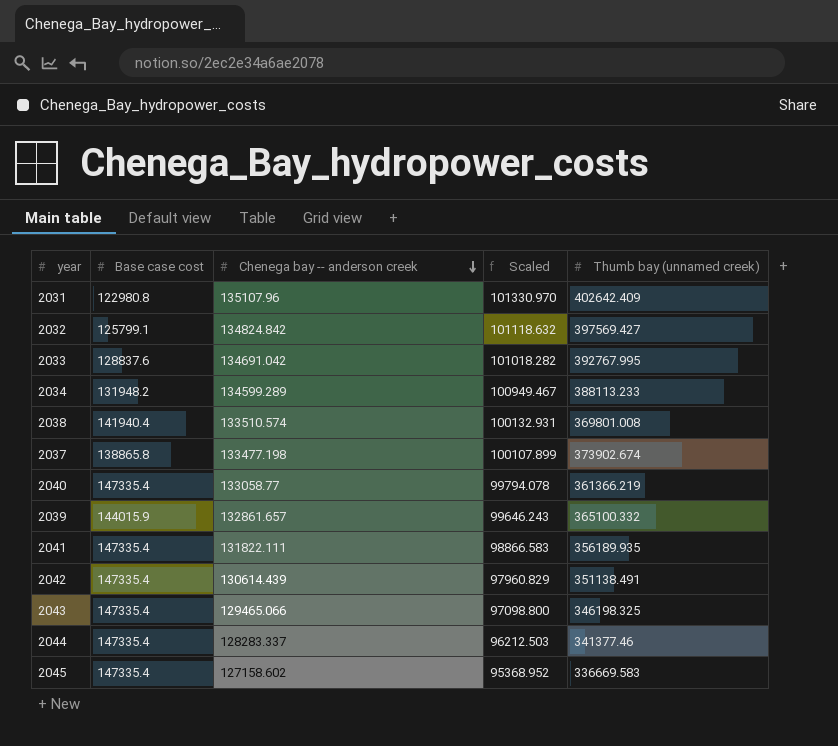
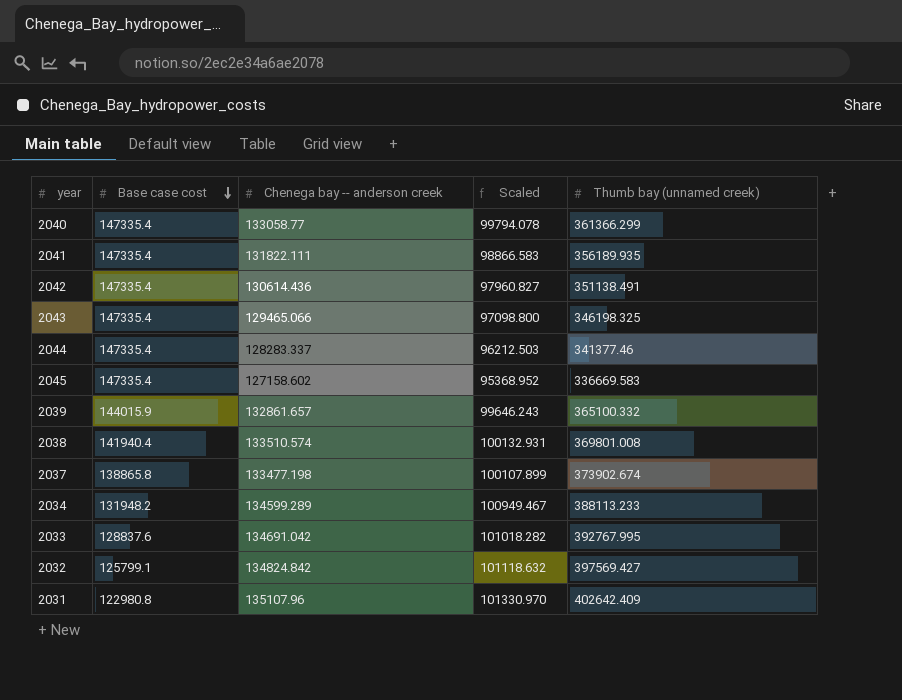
row order: Chenega bay -- anderson creek descending -> Base case cost descending
2040 | Thumb bay (unnamed creek): 361366.219 -> 361366.299
2042 | Chenega bay -- anderson creek: 130614.439 -> 130614.436
2042 | Scaled: 97960.829 -> 97960.827

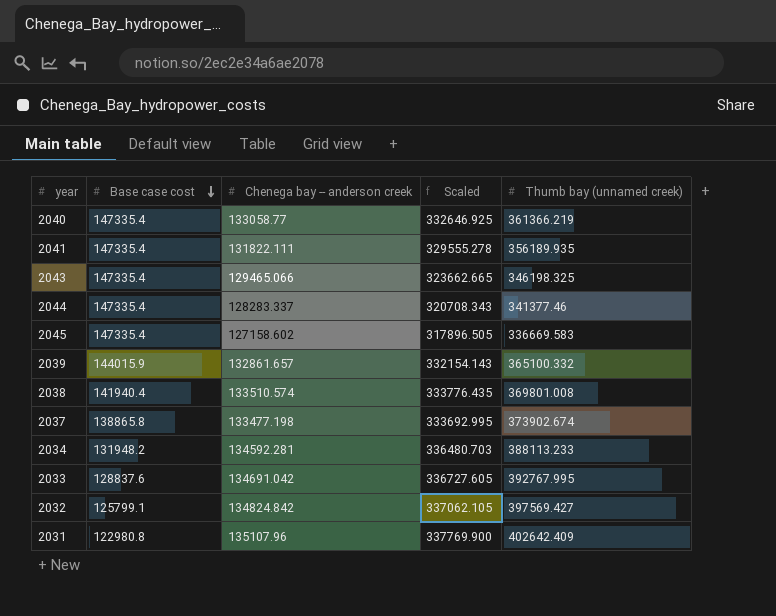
column Scaled | formula: [Chenega bay -- anderson creek] * 0.75 -> [Chenega bay -- anderson creek] * 2.5
row 2042: 147335.4 | 130614.436 | 97960.827 | 351138.491 -> none
2040 | Thumb bay (unnamed creek): 361366.299 -> 361366.219
2034 | Chenega bay -- anderson creek: 134599.289 -> 134592.281

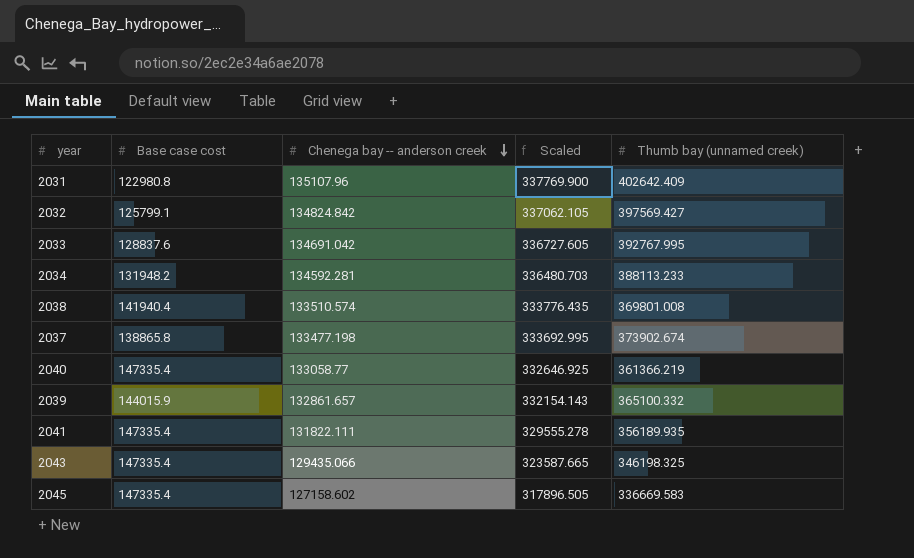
row order: Base case cost descending -> Chenega bay -- anderson creek descending
row 2044: 147335.4 | 128283.337 | 320708.343 | 341377.46 -> none
2043 | Chenega bay -- anderson creek: 129465.066 -> 129435.066
2043 | Scaled: 323662.665 -> 323587.665

